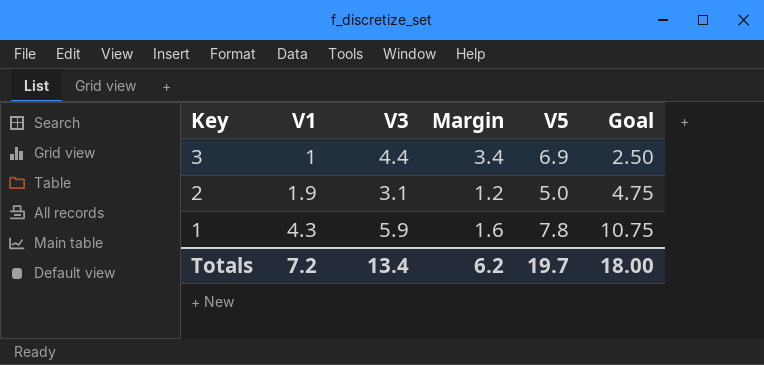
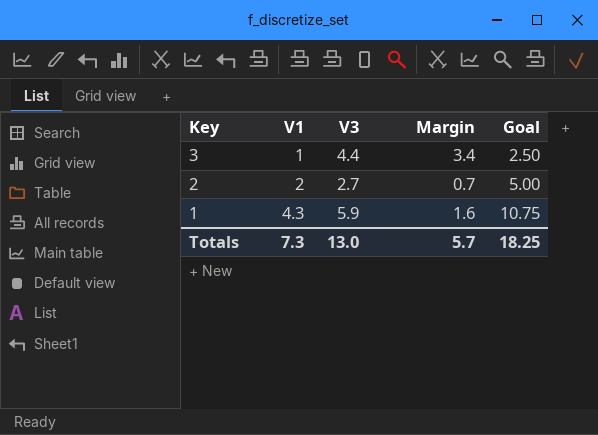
column V5 | position: 5 -> none
2 | V1: 1.9 -> 2
2 | V3: 3.1 -> 2.7
2 | Margin: 1.2 -> 0.7
2 | Goal: 4.75 -> 5.00
Totals | V1: 7.2 -> 7.3
Totals | V3: 13.4 -> 13.0
Totals | Margin: 6.2 -> 5.7
Totals | Goal: 18.00 -> 18.25

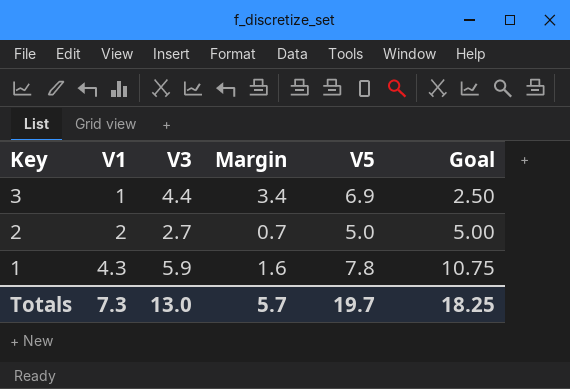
column V5 | position: none -> 5

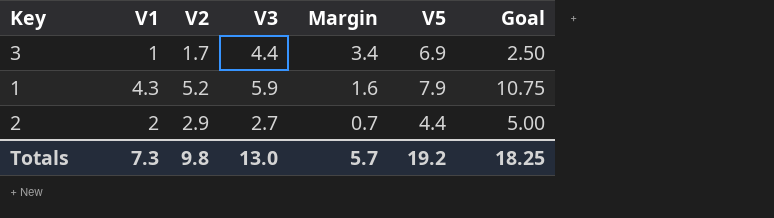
row order: Key descending -> Margin descending
column V2 | position: none -> 3
1 | V5: 7.8 -> 7.9
2 | V5: 5.0 -> 4.4
Totals | V5: 19.7 -> 19.2

